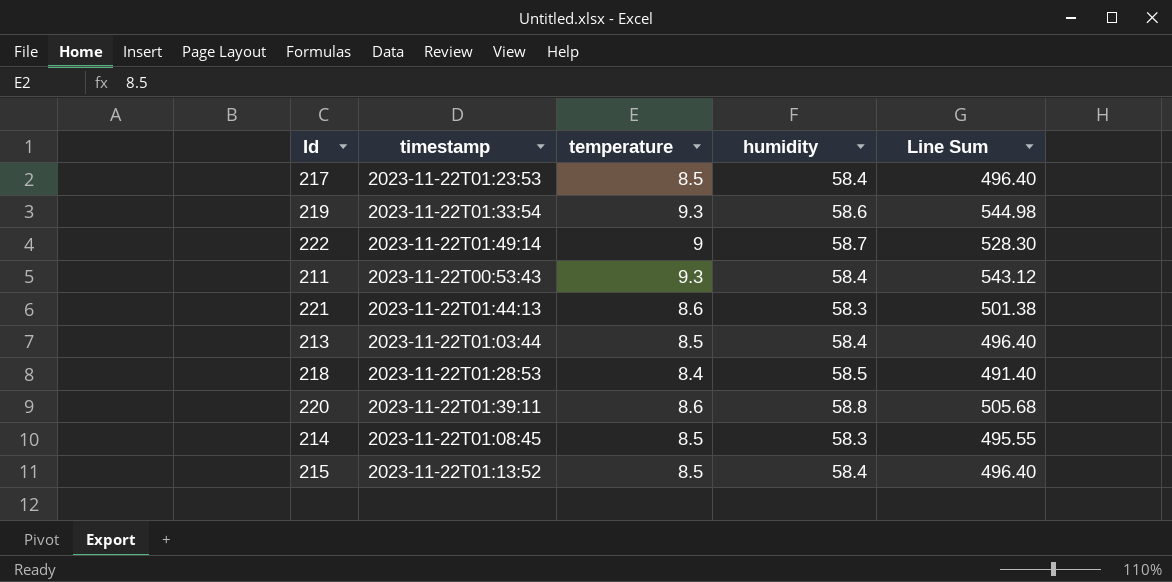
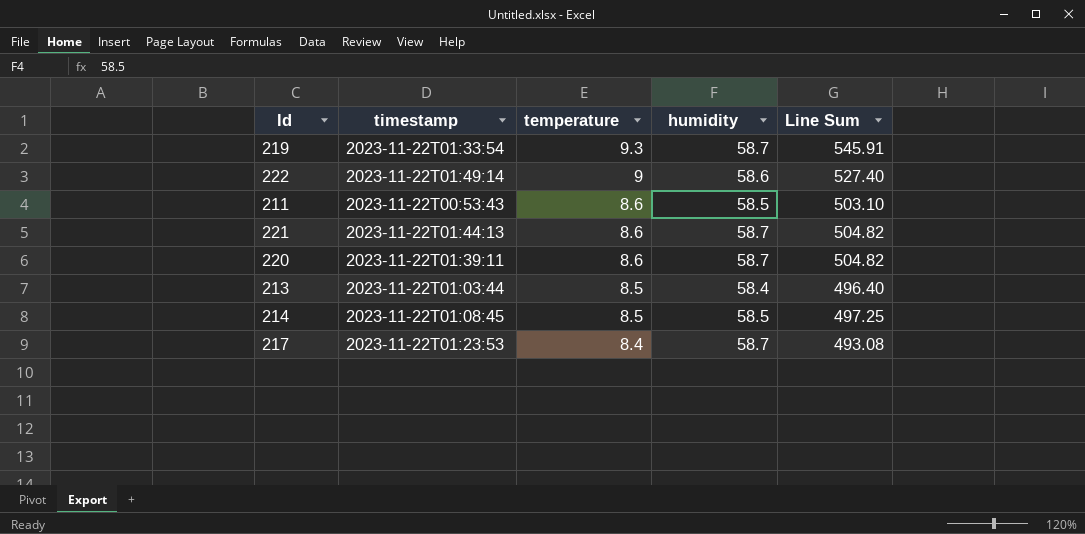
row order: none -> temperature descending
row 218: 2023-11-22T01:28:53 | 8.4 | 58.5 | 491.40 -> none
row 215: 2023-11-22T01:13:52 | 8.5 | 58.4 | 496.40 -> none
219 | humidity: 58.6 -> 58.7
219 | Line Sum: 544.98 -> 545.91
222 | humidity: 58.7 -> 58.6
222 | Line Sum: 528.30 -> 527.40
211 | temperature: 9.3 -> 8.6
211 | humidity: 58.4 -> 58.5
211 | Line Sum: 543.12 -> 503.10
221 | humidity: 58.3 -> 58.7
221 | Line Sum: 501.38 -> 504.82
220 | humidity: 58.8 -> 58.7
220 | Line Sum: 505.68 -> 504.82
214 | humidity: 58.3 -> 58.5
214 | Line Sum: 495.55 -> 497.25
217 | temperature: 8.5 -> 8.4
217 | humidity: 58.4 -> 58.7
217 | Line Sum: 496.40 -> 493.08

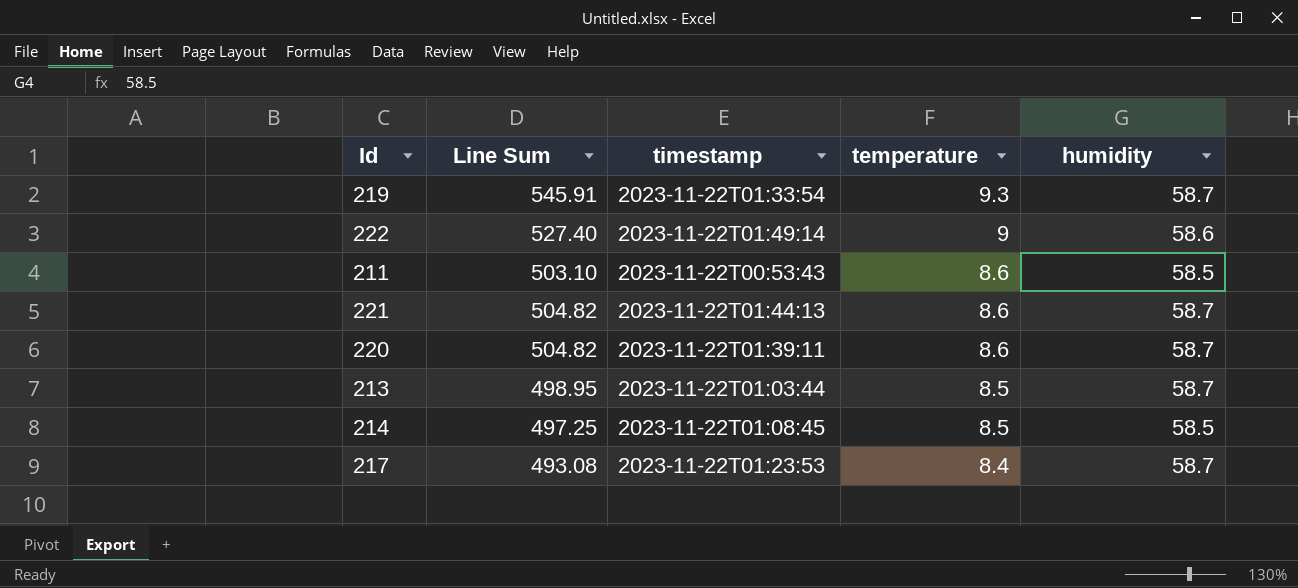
column Line Sum | position: 5 -> 2
213 | Line Sum: 496.40 -> 498.95
213 | humidity: 58.4 -> 58.7

